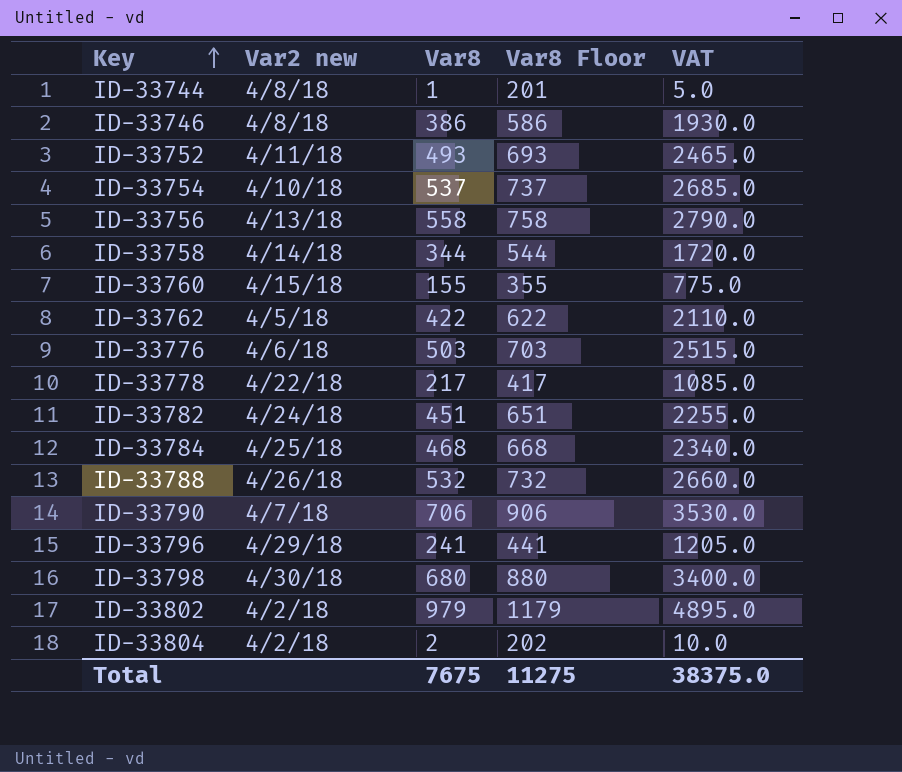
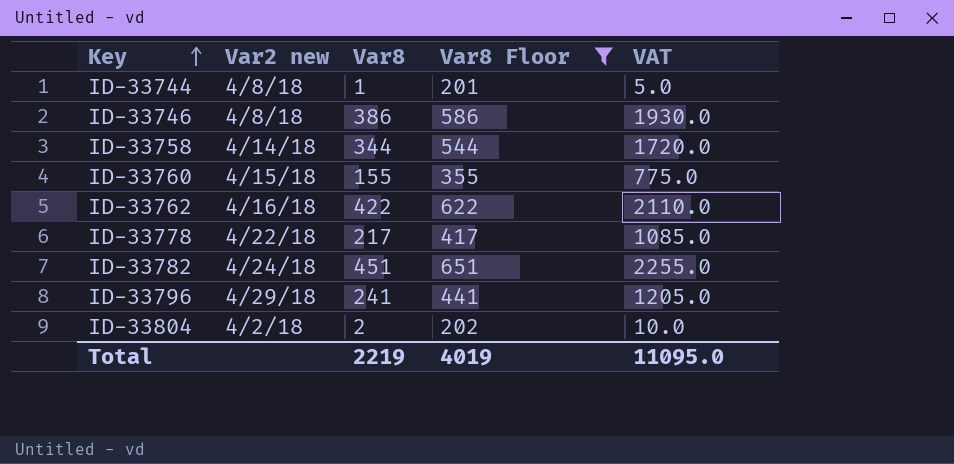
filter: none -> Var8 Floor <= 651
ID-33762 | Var2 new: 4/5/18 -> 4/16/18
Total | Var8: 7675 -> 2219
Total | Var8 Floor: 11275 -> 4019
Total | VAT: 38375.0 -> 11095.0

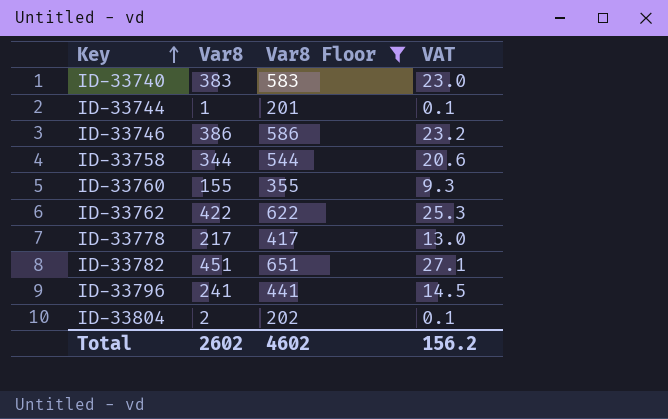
column Var2 new | position: 2 -> none
column VAT | formula: [Var8] * 5 -> [Var8] * 0.06
row ID-33740: none -> 383 | 583 | 23.0
Total | Var8: 2219 -> 2602
Total | Var8 Floor: 4019 -> 4602
Total | VAT: 11095.0 -> 156.2

